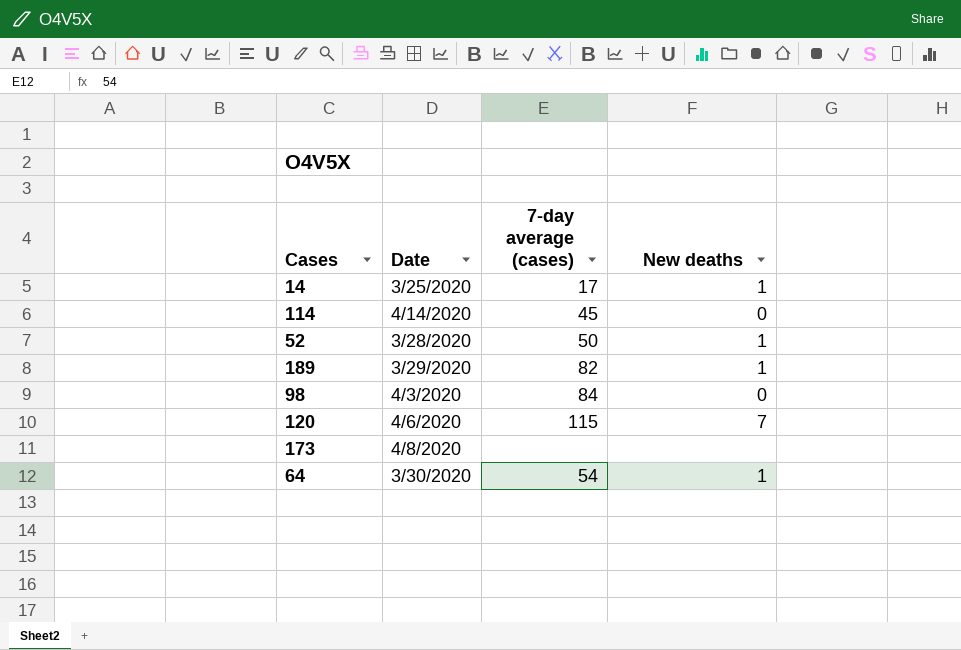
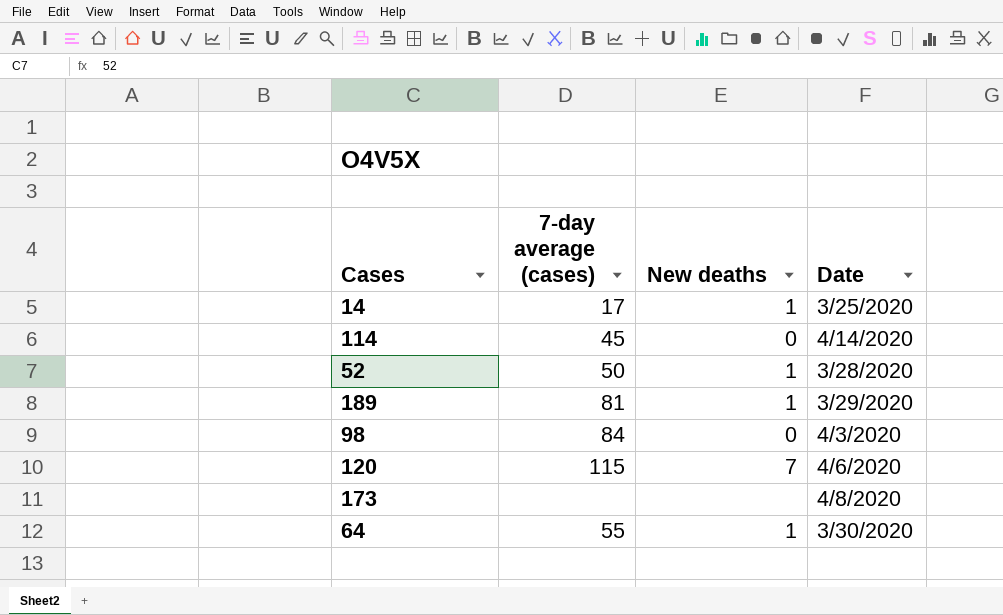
column Date | position: 2 -> 4
189 | 7-day average (cases): 82 -> 81
64 | 7-day average (cases): 54 -> 55

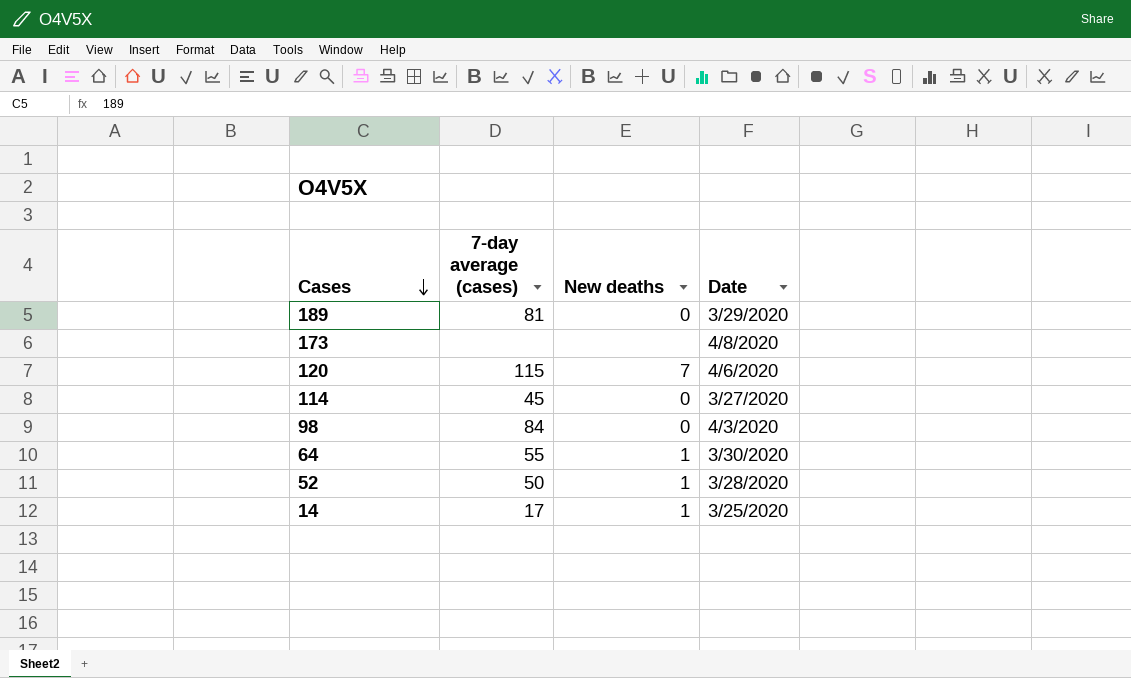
row order: none -> Cases descending
189 | New deaths: 1 -> 0
114 | Date: 4/14/2020 -> 3/27/2020

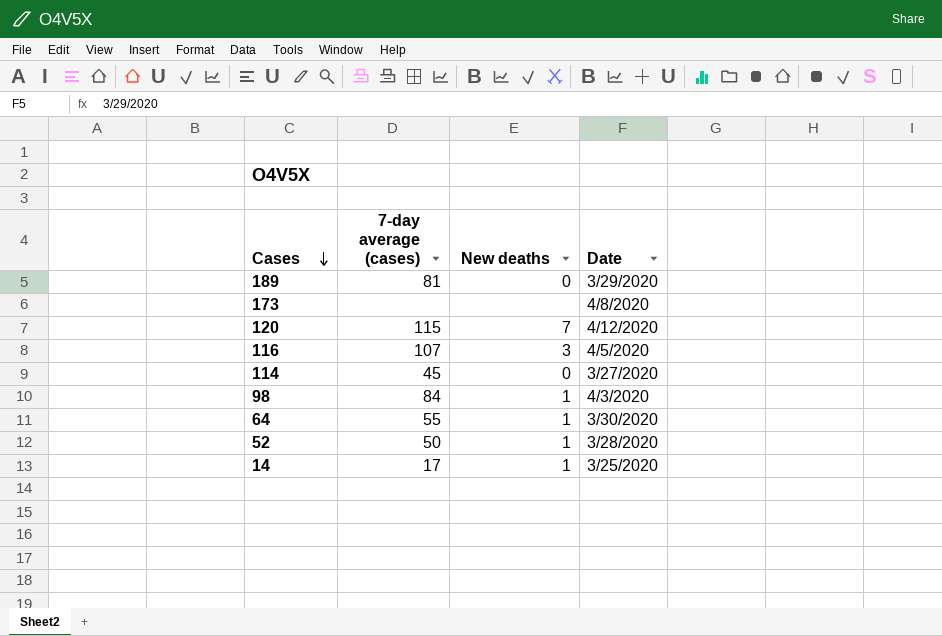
120 | Date: 4/6/2020 -> 4/12/2020
row 116: none -> 107 | 3 | 4/5/2020
98 | New deaths: 0 -> 1

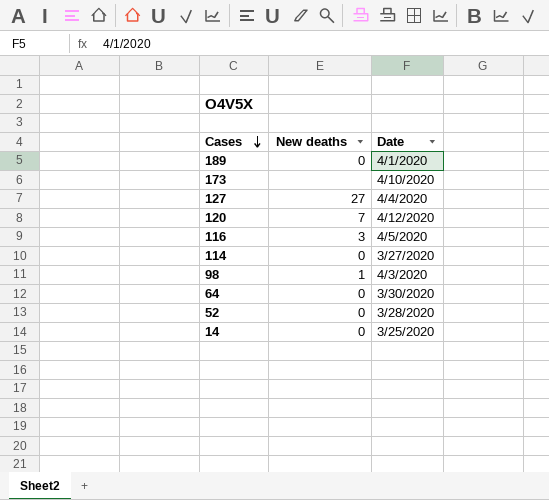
column 7-day average (cases) | position: 2 -> none
189 | Date: 3/29/2020 -> 4/1/2020
173 | Date: 4/8/2020 -> 4/10/2020
row 127: none -> 27 | 4/4/2020
64 | New deaths: 1 -> 0
52 | New deaths: 1 -> 0
14 | New deaths: 1 -> 0

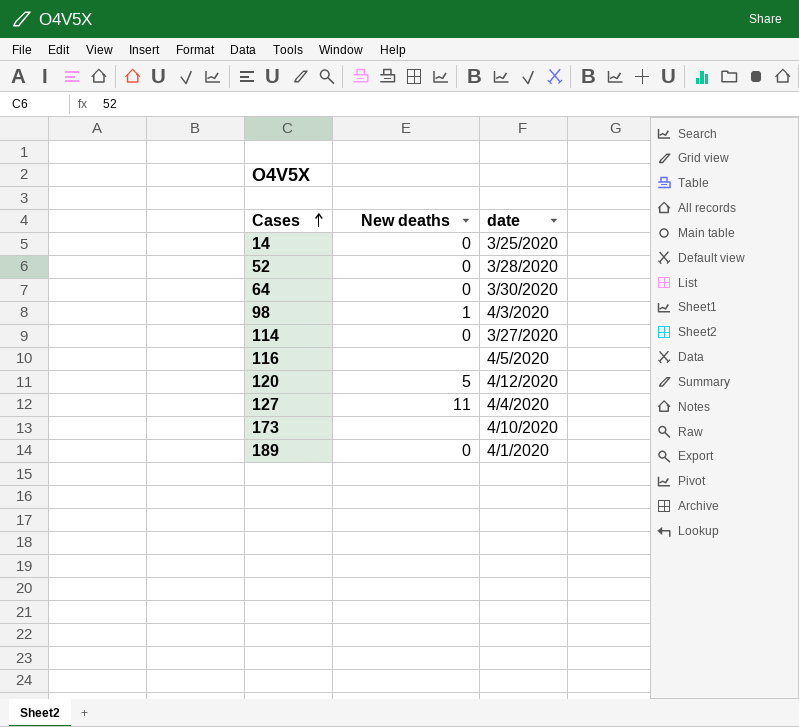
row order: Cases descending -> Cases ascending
column name: Date -> date
116 | New deaths: 3 -> none
120 | New deaths: 7 -> 5
127 | New deaths: 27 -> 11

